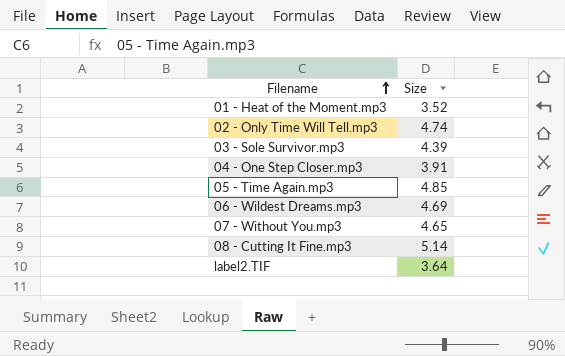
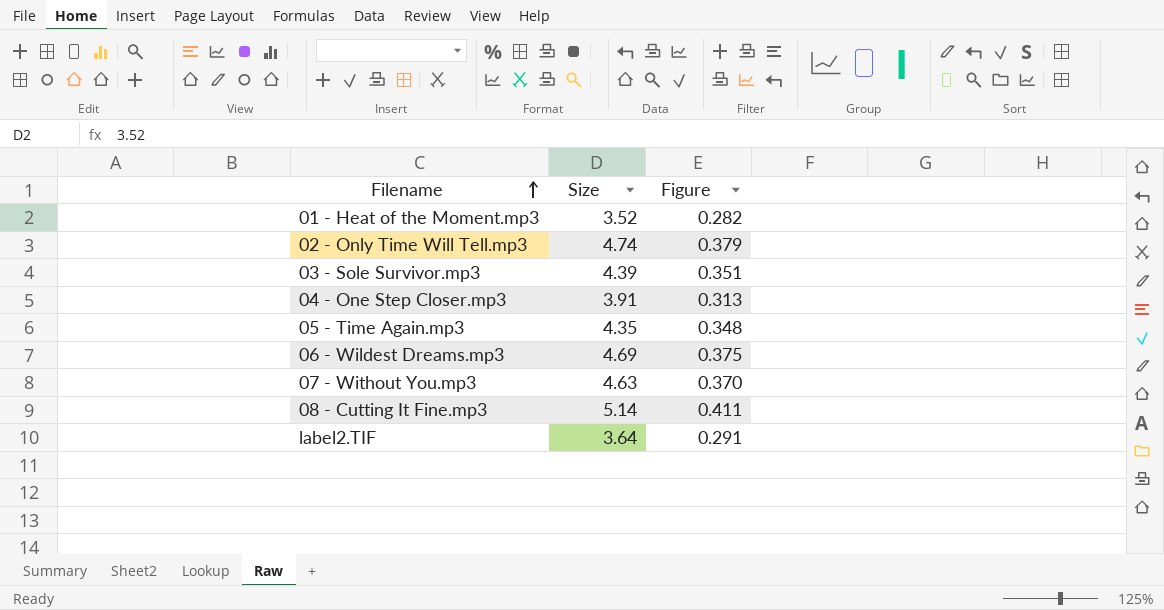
column Figure | formula: none -> [Size] * 0.08
05 - Time Again.mp3 | Size: 4.85 -> 4.35
07 - Without You.mp3 | Size: 4.65 -> 4.63

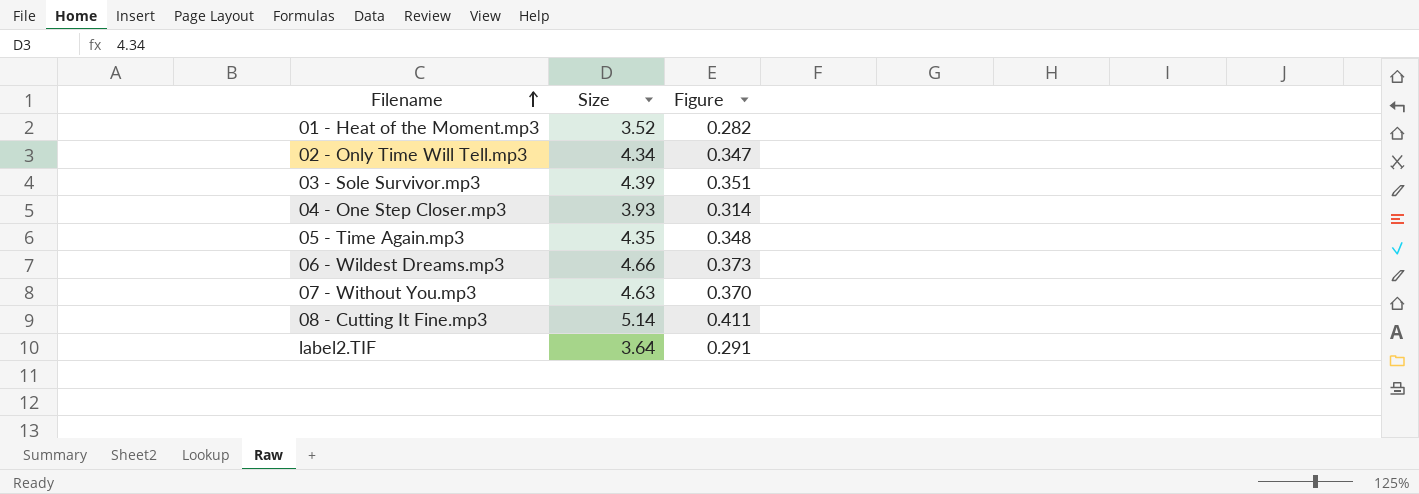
02 - Only Time Will Tell.mp3 | Size: 4.74 -> 4.34
02 - Only Time Will Tell.mp3 | Figure: 0.379 -> 0.347
04 - One Step Closer.mp3 | Size: 3.91 -> 3.93
04 - One Step Closer.mp3 | Figure: 0.313 -> 0.314
06 - Wildest Dreams.mp3 | Size: 4.69 -> 4.66
06 - Wildest Dreams.mp3 | Figure: 0.375 -> 0.373

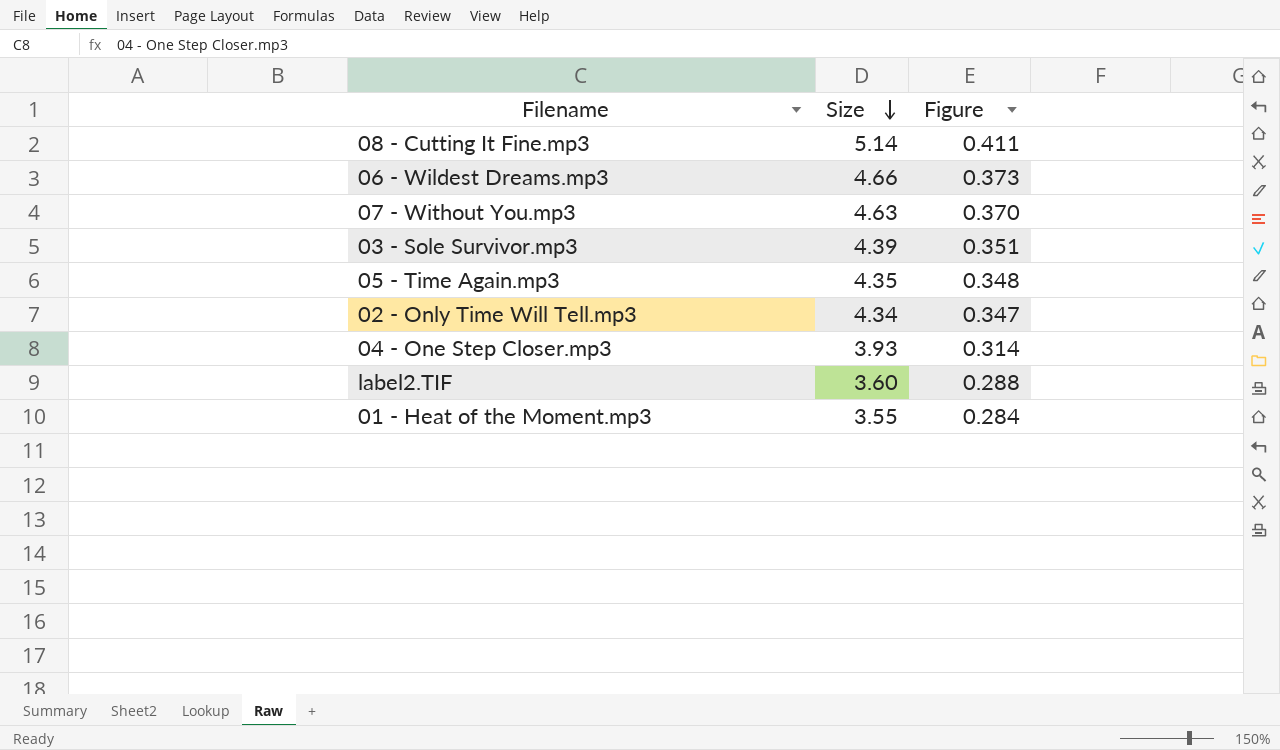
row order: Filename ascending -> Size descending
label2.TIF | Size: 3.64 -> 3.60
label2.TIF | Figure: 0.291 -> 0.288
01 - Heat of the Moment.mp3 | Size: 3.52 -> 3.55
01 - Heat of the Moment.mp3 | Figure: 0.282 -> 0.284

